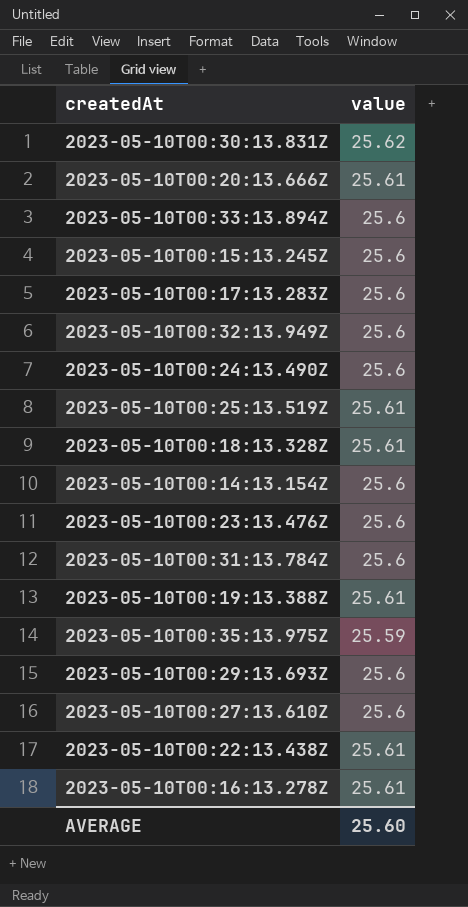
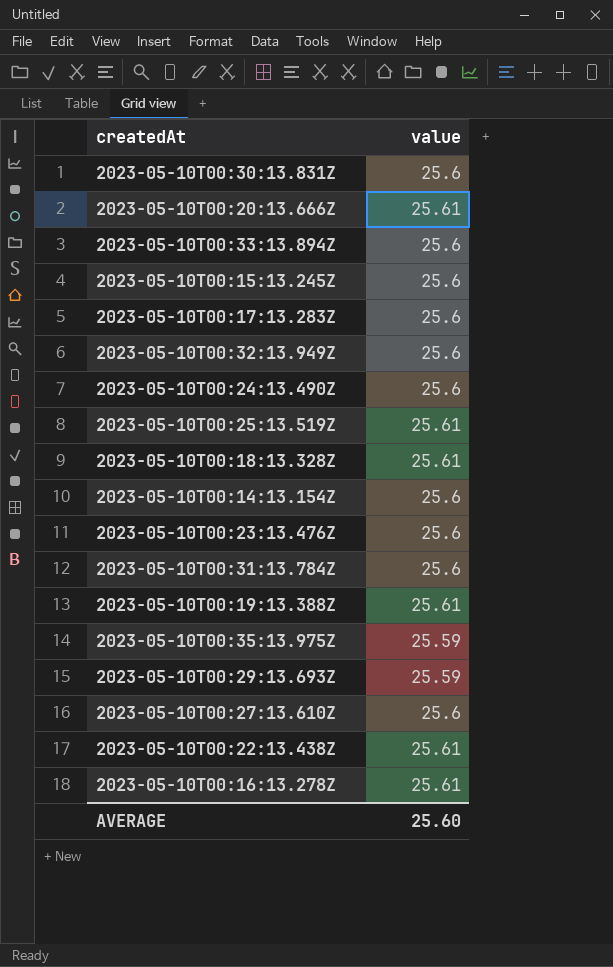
2023-05-10T00:30:13.831Z | value: 25.62 -> 25.6
2023-05-10T00:29:13.693Z | value: 25.6 -> 25.59

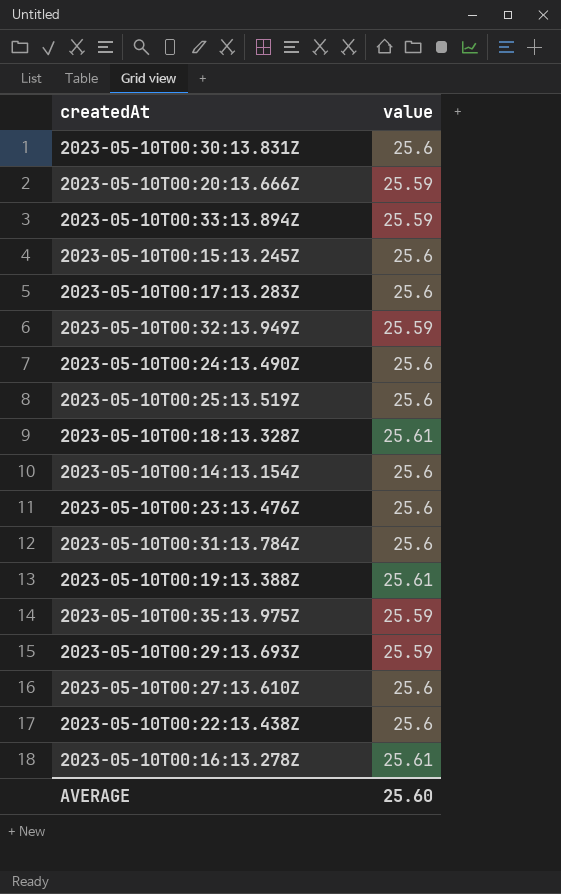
2023-05-10T00:20:13.666Z | value: 25.61 -> 25.59
2023-05-10T00:33:13.894Z | value: 25.6 -> 25.59
2023-05-10T00:32:13.949Z | value: 25.6 -> 25.59
2023-05-10T00:25:13.519Z | value: 25.61 -> 25.6
2023-05-10T00:22:13.438Z | value: 25.61 -> 25.6

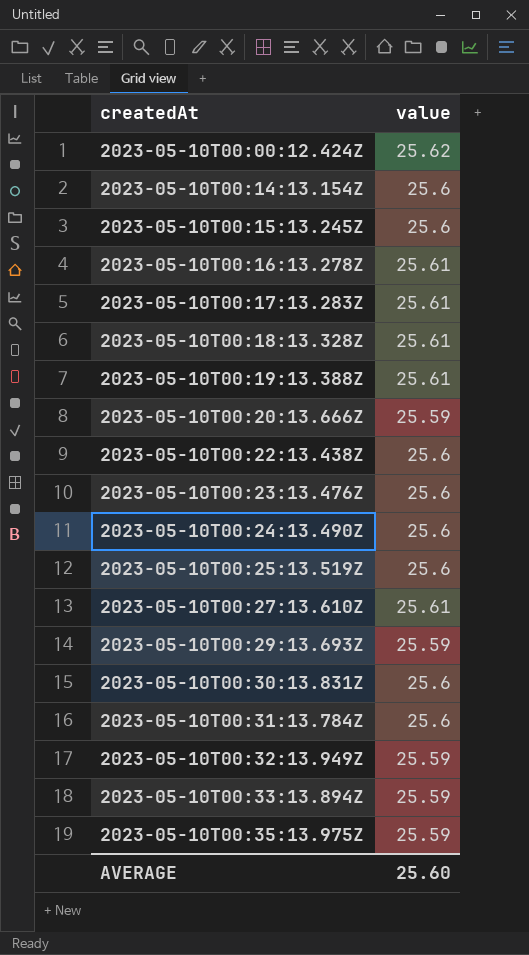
row order: none -> createdAt ascending
row 2023-05-10T00:00:12.424Z: none -> 25.62
2023-05-10T00:17:13.283Z | value: 25.6 -> 25.61
2023-05-10T00:27:13.610Z | value: 25.6 -> 25.61

